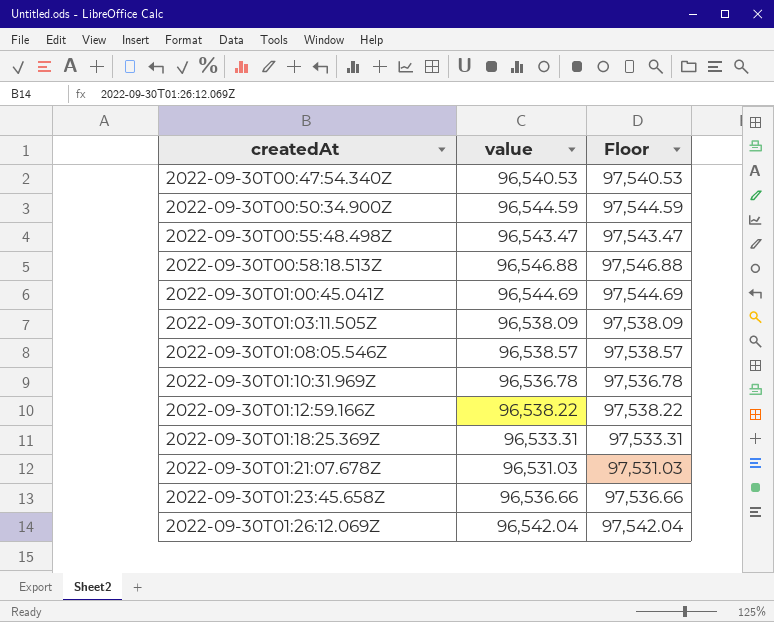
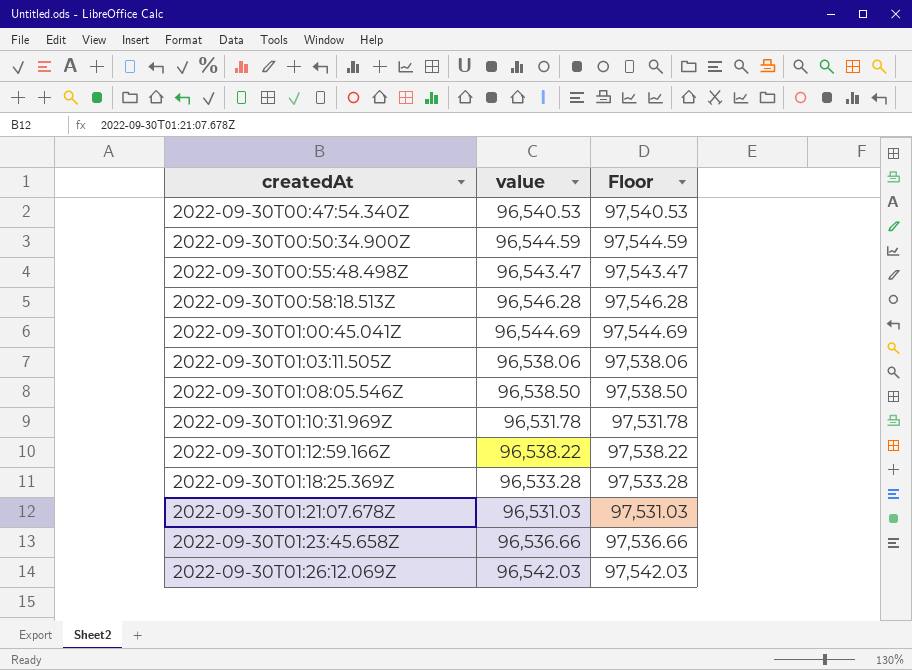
2022-09-30T00:58:18.513Z | value: 96,546.88 -> 96,546.28
2022-09-30T00:58:18.513Z | Floor: 97,546.88 -> 97,546.28
2022-09-30T01:03:11.505Z | value: 96,538.09 -> 96,538.06
2022-09-30T01:03:11.505Z | Floor: 97,538.09 -> 97,538.06
2022-09-30T01:08:05.546Z | value: 96,538.57 -> 96,538.50
2022-09-30T01:08:05.546Z | Floor: 97,538.57 -> 97,538.50
2022-09-30T01:10:31.969Z | value: 96,536.78 -> 96,531.78
2022-09-30T01:10:31.969Z | Floor: 97,536.78 -> 97,531.78
2022-09-30T01:18:25.369Z | value: 96,533.31 -> 96,533.28
2022-09-30T01:18:25.369Z | Floor: 97,533.31 -> 97,533.28
2022-09-30T01:26:12.069Z | value: 96,542.04 -> 96,542.03
2022-09-30T01:26:12.069Z | Floor: 97,542.04 -> 97,542.03

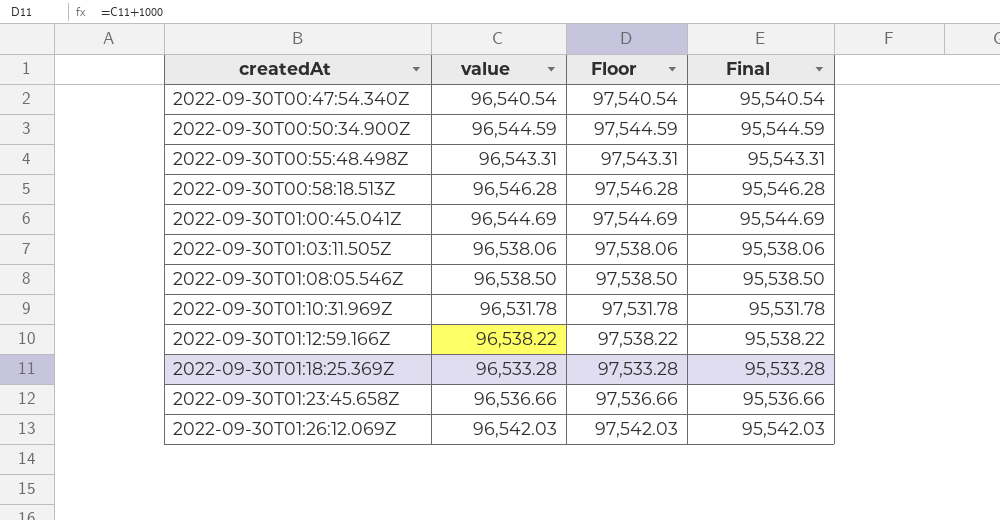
column Final | formula: none -> [value] - 1000
row 2022-09-30T01:21:07.678Z: 96,531.03 | 97,531.03 -> none
2022-09-30T00:47:54.340Z | value: 96,540.53 -> 96,540.54
2022-09-30T00:47:54.340Z | Floor: 97,540.53 -> 97,540.54
2022-09-30T00:55:48.498Z | value: 96,543.47 -> 96,543.31
2022-09-30T00:55:48.498Z | Floor: 97,543.47 -> 97,543.31

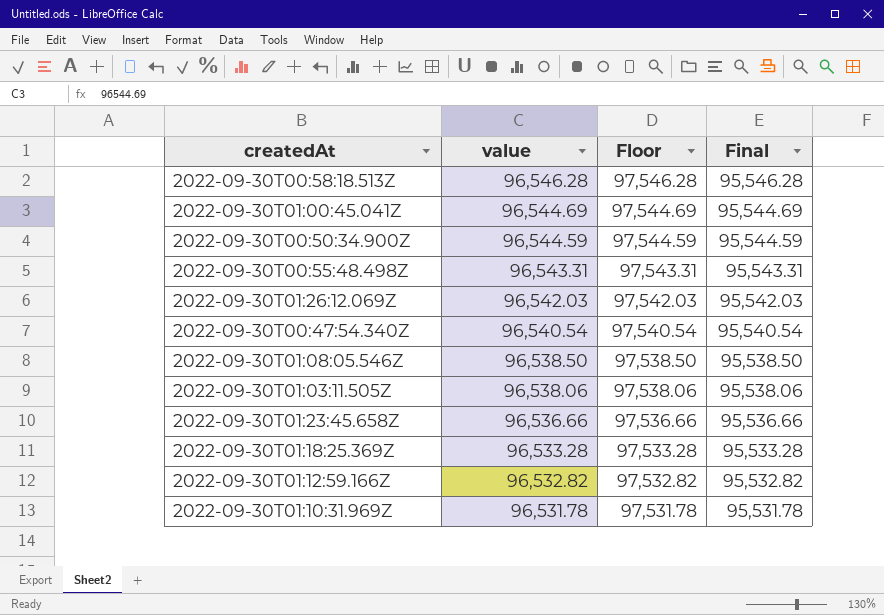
row order: createdAt ascending -> value descending
2022-09-30T01:12:59.166Z | value: 96,538.22 -> 96,532.82
2022-09-30T01:12:59.166Z | Floor: 97,538.22 -> 97,532.82
2022-09-30T01:12:59.166Z | Final: 95,538.22 -> 95,532.82

